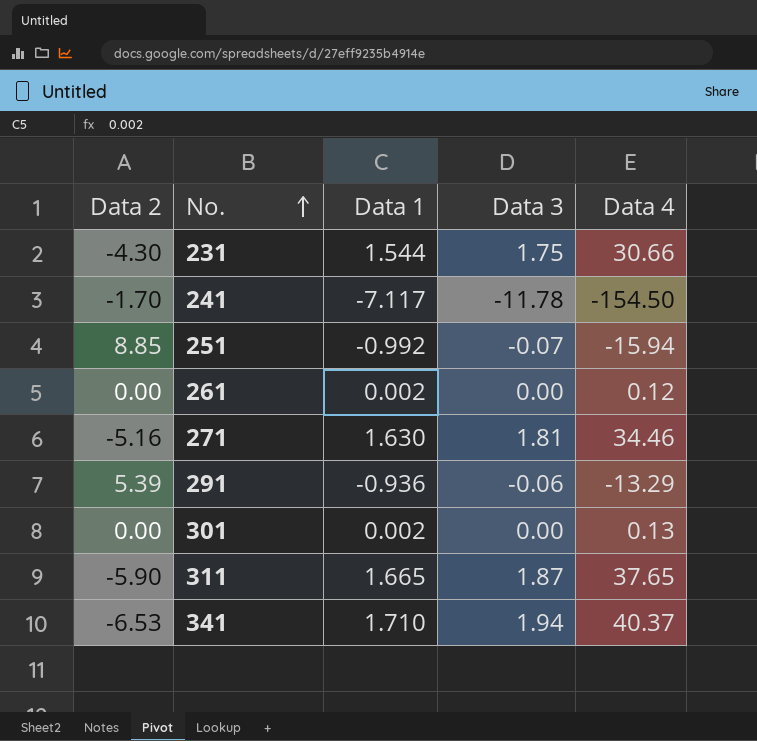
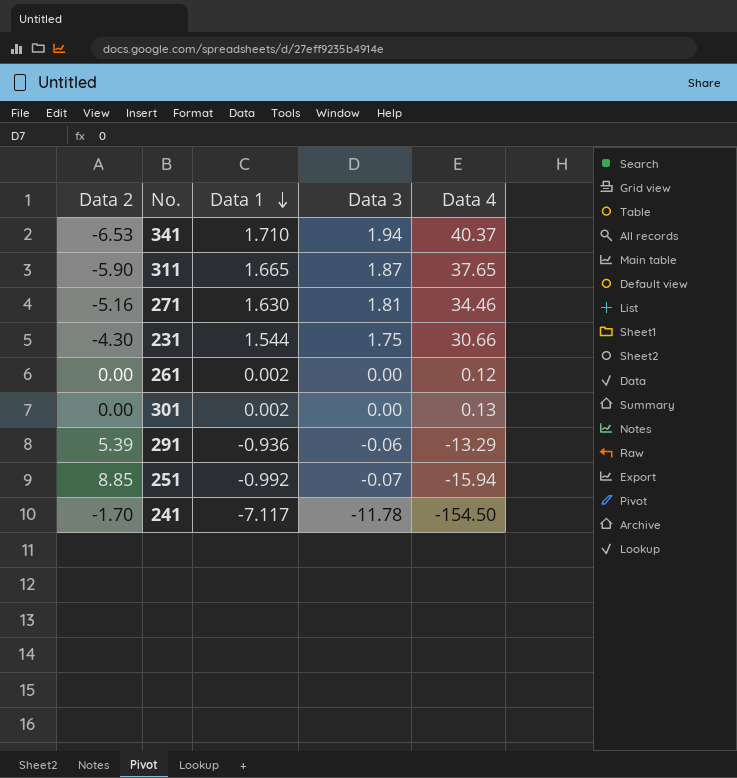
row order: No. ascending -> Data 1 descending

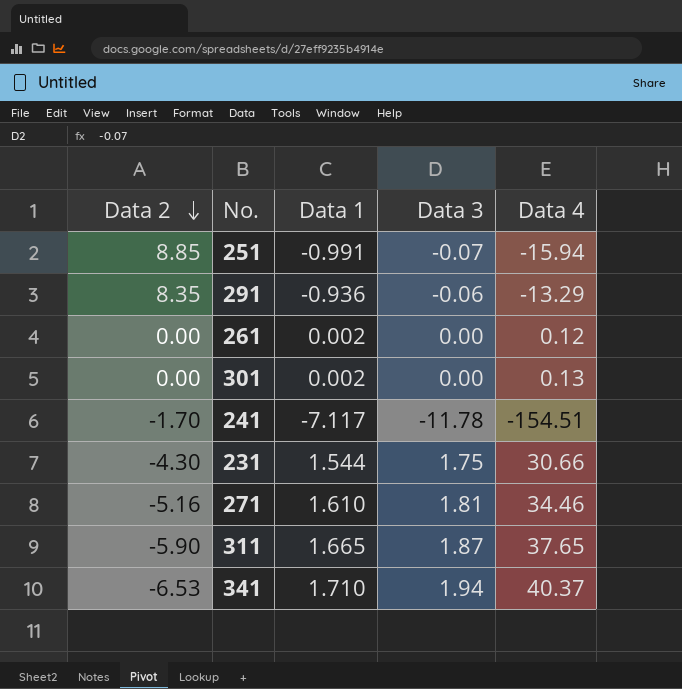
row order: Data 1 descending -> Data 2 descending
251 | Data 1: -0.992 -> -0.991
291 | Data 2: 5.39 -> 8.35
241 | Data 4: -154.50 -> -154.51
271 | Data 1: 1.630 -> 1.610

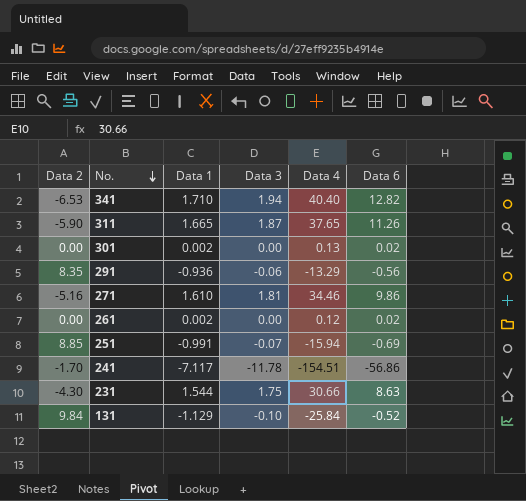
row order: Data 2 descending -> No. descending
column Data 6 | position: none -> 6
341 | Data 4: 40.37 -> 40.40
row 131: none -> 9.84 | -1.129 | -0.10 | -25.84 | -0.52

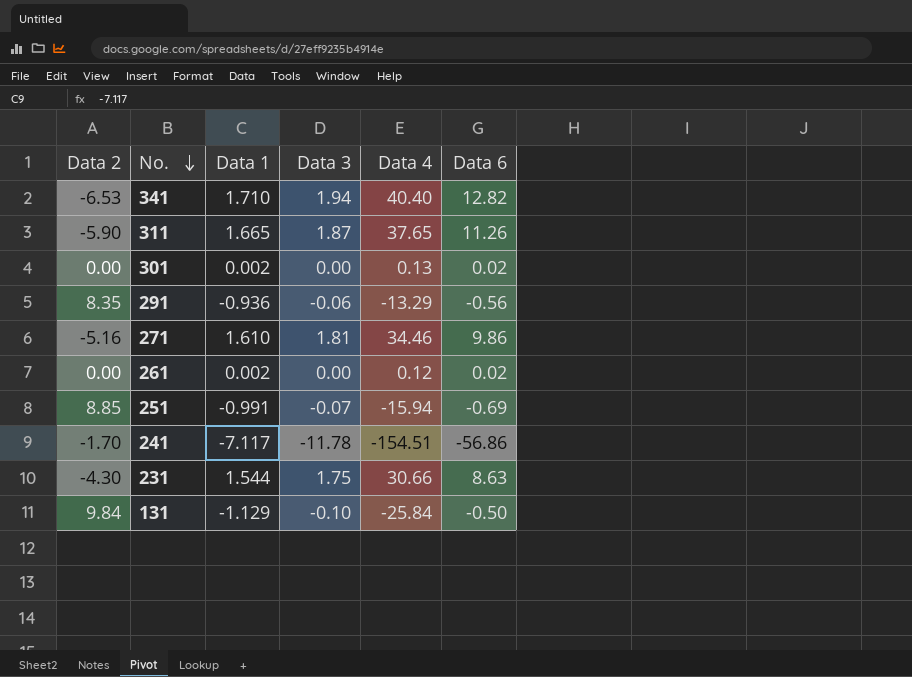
131 | Data 6: -0.52 -> -0.50

